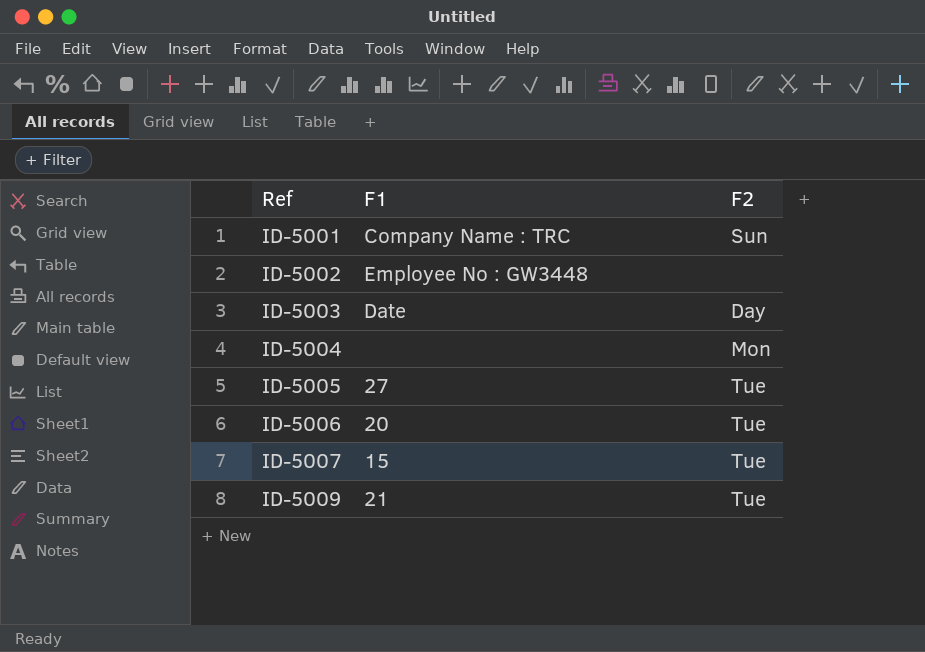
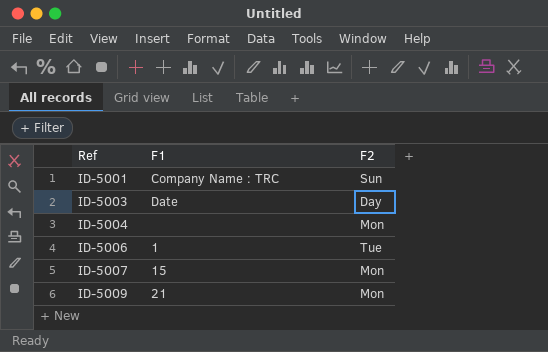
row ID-5002: Employee No : GW3448 | none -> none
row ID-5005: 27 | Tue -> none
ID-5006 | F1: 20 -> 1
ID-5007 | F2: Tue -> Mon
ID-5009 | F2: Tue -> Mon

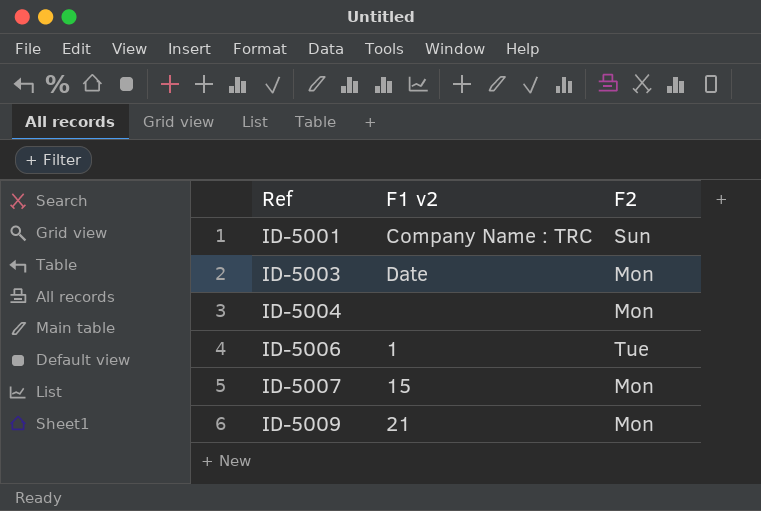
column name: F1 -> F1 v2
ID-5003 | F2: Day -> Mon

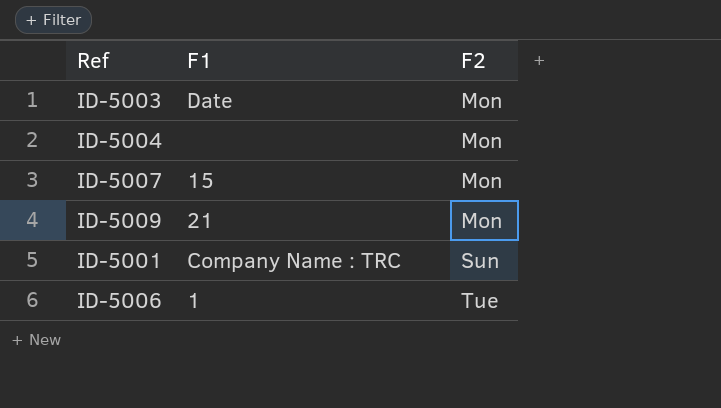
row order: Ref ascending -> F2 ascending
column name: F1 v2 -> F1

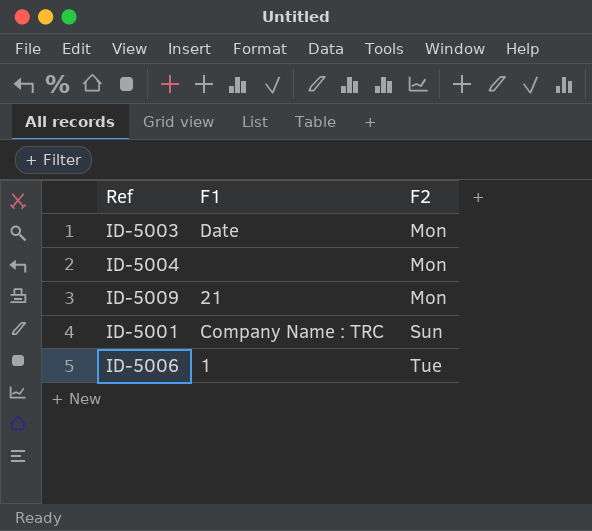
row ID-5007: 15 | Mon -> none

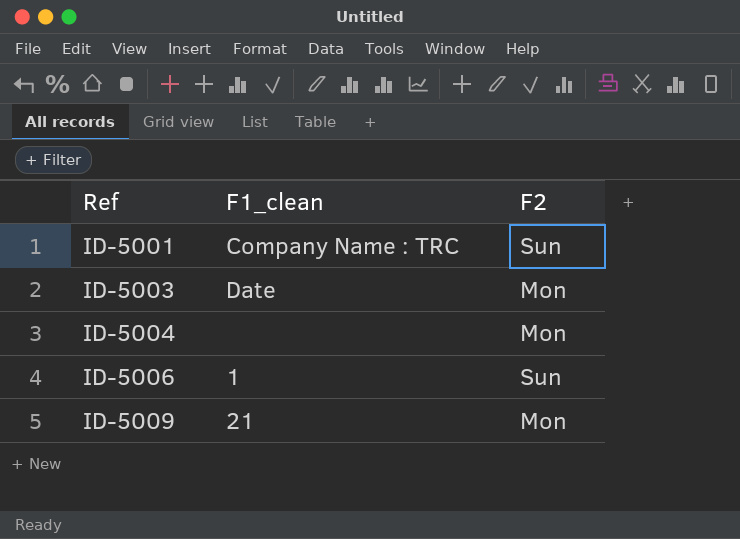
row order: F2 ascending -> Ref ascending
column name: F1 -> F1_clean
ID-5006 | F2: Tue -> Sun

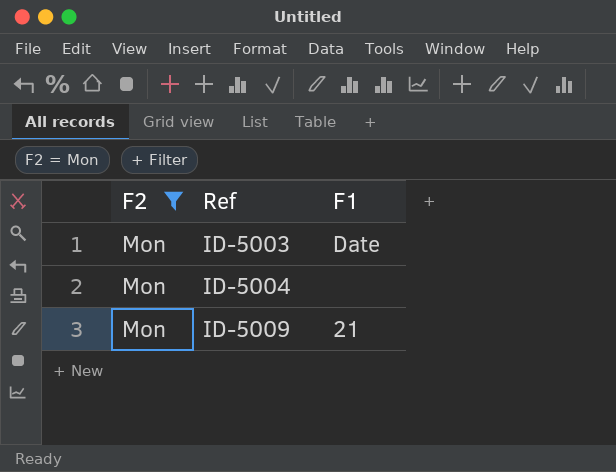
filter: none -> F2 = Mon
column F2 | position: 3 -> 1
column name: F1_clean -> F1

